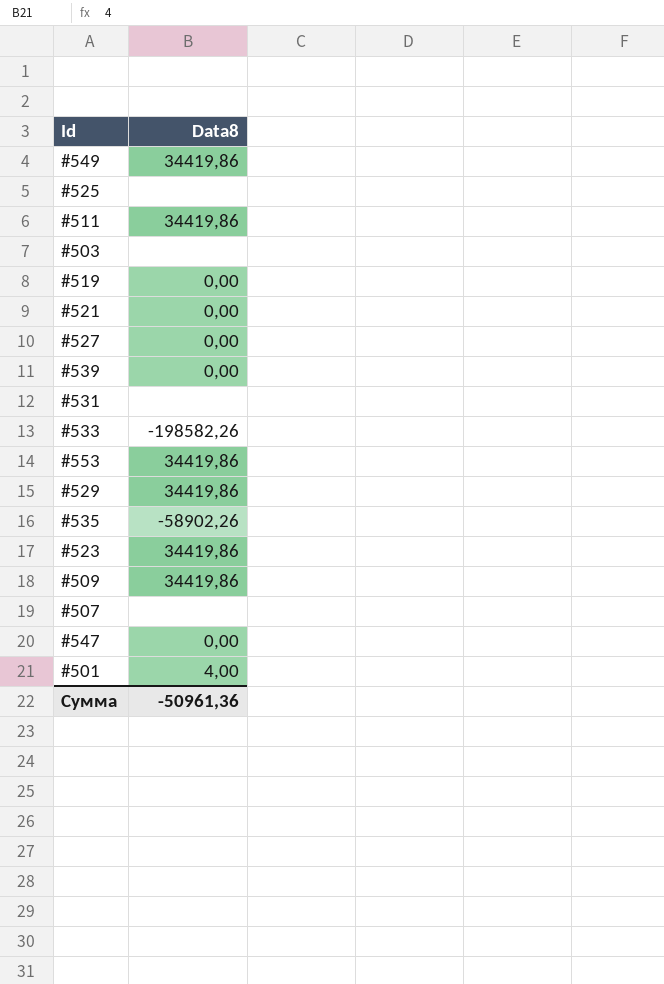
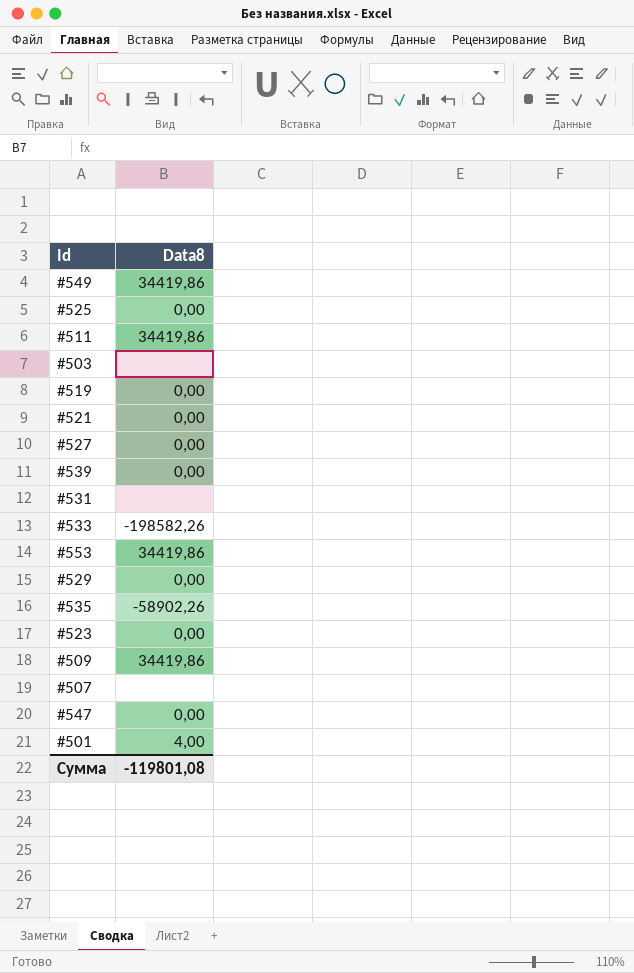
#525 | Data8: none -> 0,00
#529 | Data8: 34419,86 -> 0,00
#523 | Data8: 34419,86 -> 0,00
Сумма | Data8: -50961,36 -> -119801,08

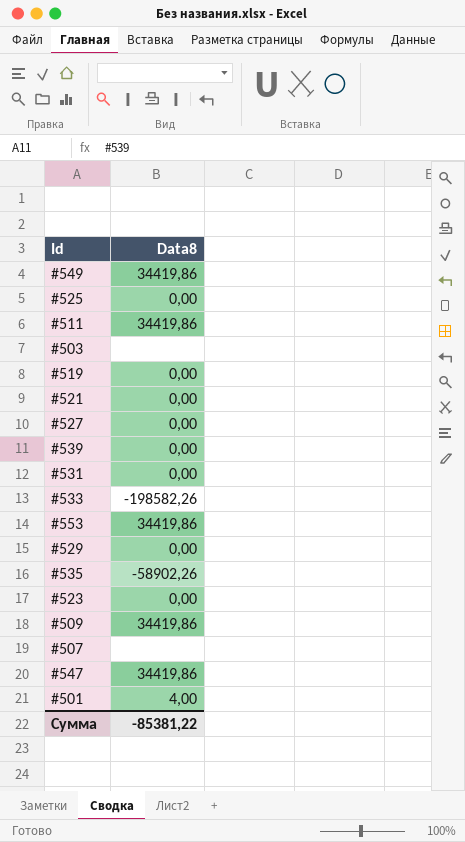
#531 | Data8: none -> 0,00
#547 | Data8: 0,00 -> 34419,86
Сумма | Data8: -119801,08 -> -85381,22

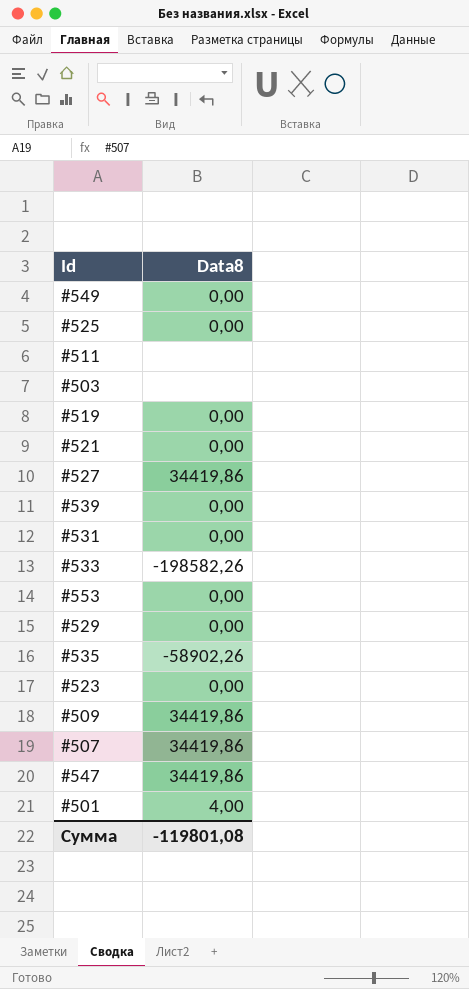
#549 | Data8: 34419,86 -> 0,00
#511 | Data8: 34419,86 -> none
#527 | Data8: 0,00 -> 34419,86
#553 | Data8: 34419,86 -> 0,00
#507 | Data8: none -> 34419,86
Сумма | Data8: -85381,22 -> -119801,08

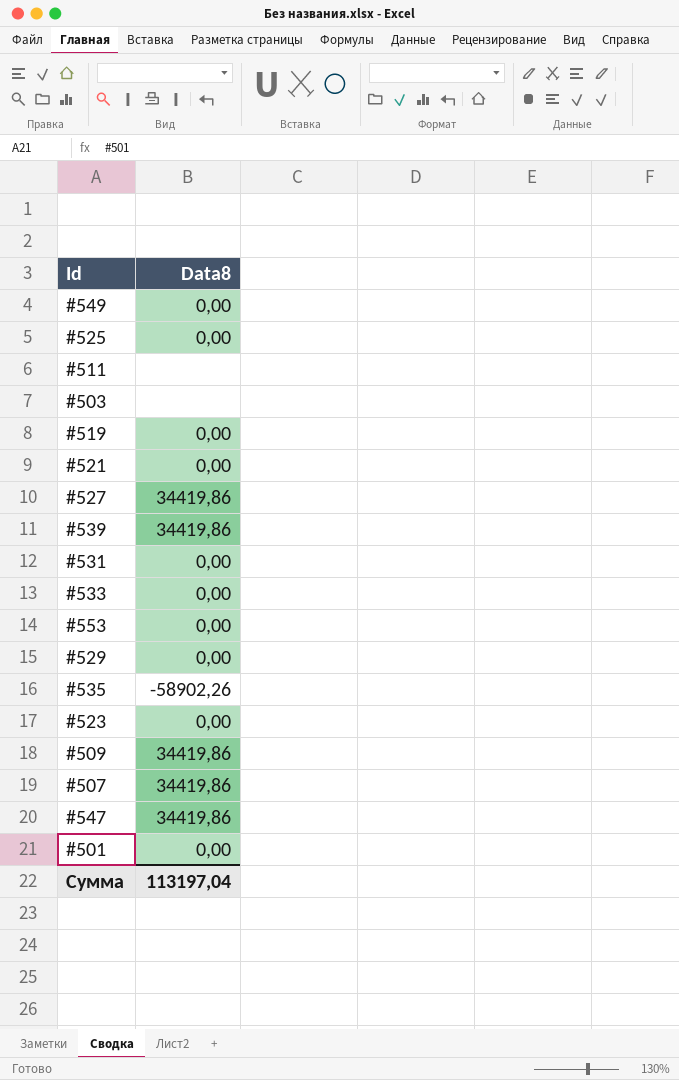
#539 | Data8: 0,00 -> 34419,86
#533 | Data8: -198582,26 -> 0,00
#501 | Data8: 4,00 -> 0,00
Сумма | Data8: -119801,08 -> 113197,04

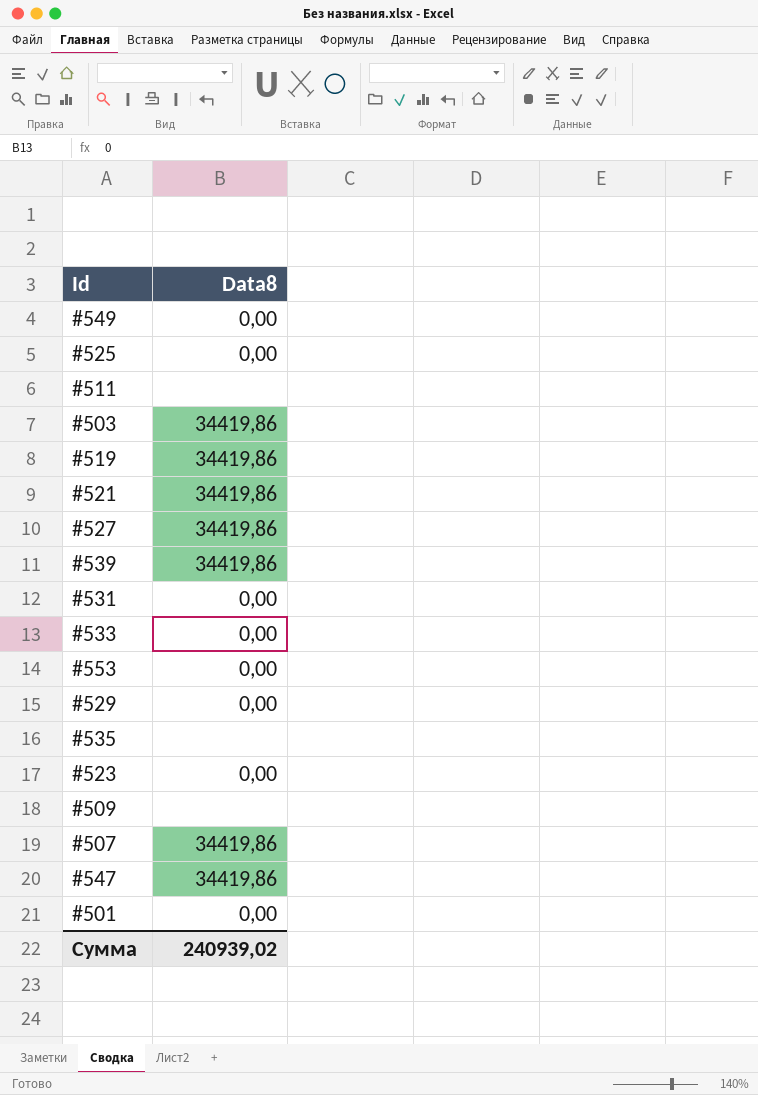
#503 | Data8: none -> 34419,86
#519 | Data8: 0,00 -> 34419,86
#521 | Data8: 0,00 -> 34419,86
#535 | Data8: -58902,26 -> none
#509 | Data8: 34419,86 -> none
Сумма | Data8: 113197,04 -> 240939,02

